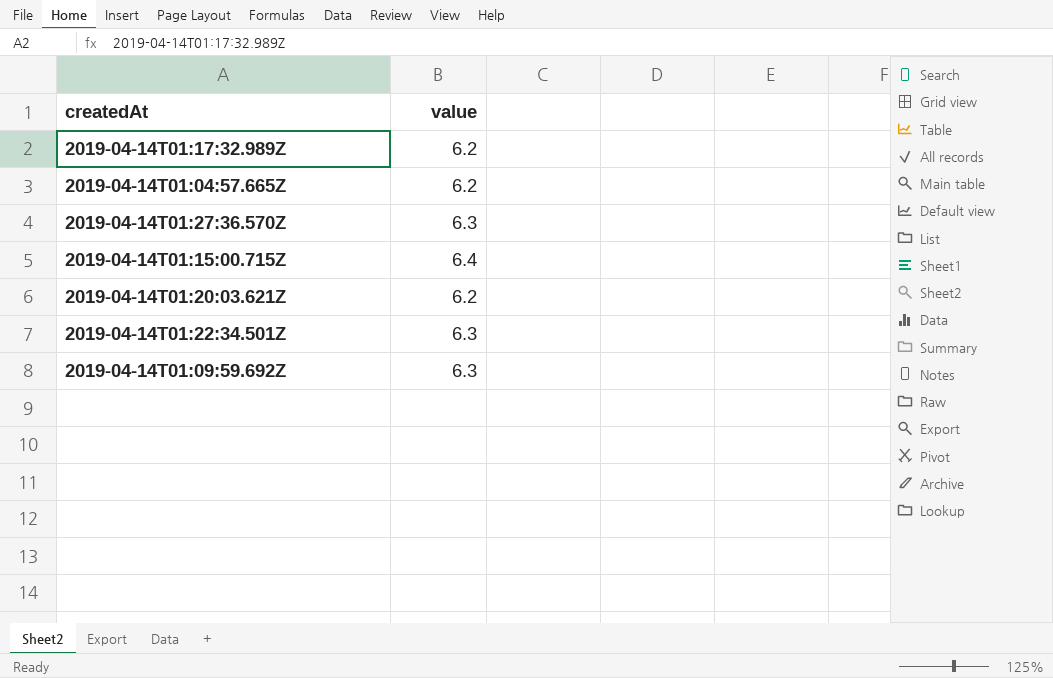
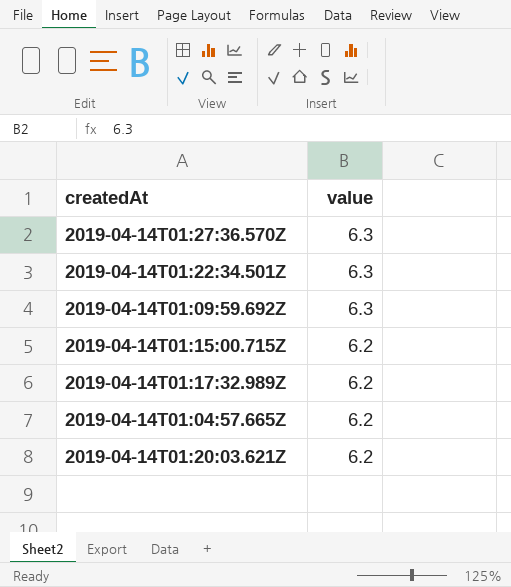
row order: none -> value descending
2019-04-14T01:15:00.715Z | value: 6.4 -> 6.2

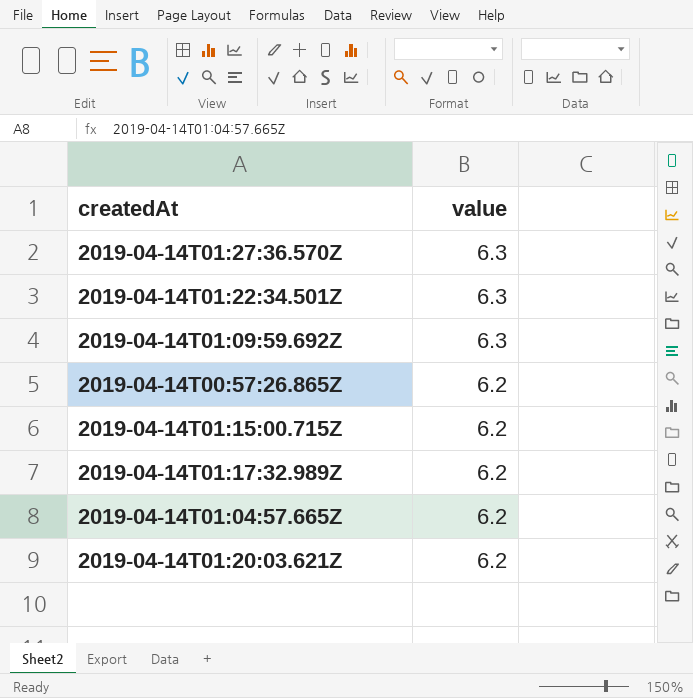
row 2019-04-14T00:57:26.865Z: none -> 6.2

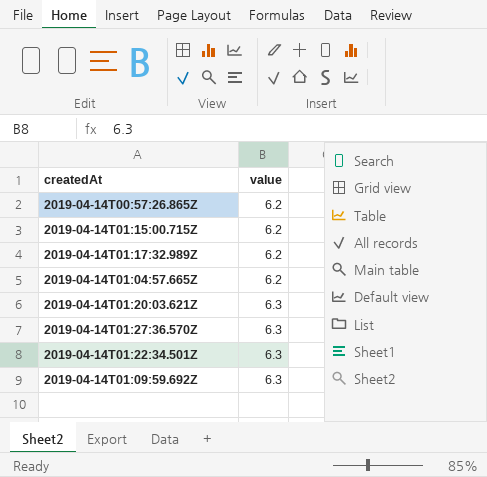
row order: value descending -> value ascending
2019-04-14T01:20:03.621Z | value: 6.2 -> 6.3

